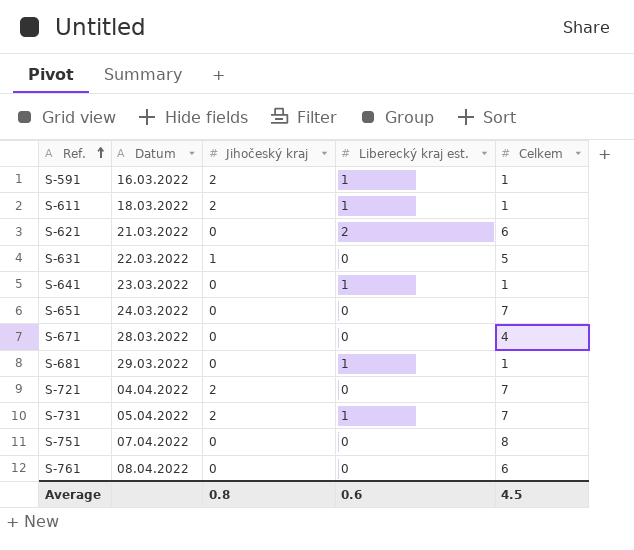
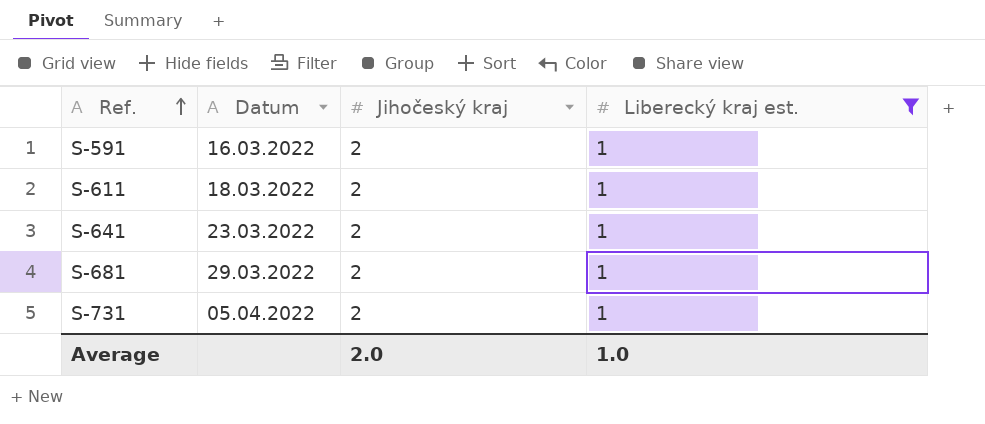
filter: none -> Liberecký kraj est. = 1
column Celkem | position: 5 -> none
S-641 | Jihočeský kraj: 0 -> 2
S-681 | Jihočeský kraj: 0 -> 2
Average | Jihočeský kraj: 0.8 -> 2.0
Average | Liberecký kraj est.: 0.6 -> 1.0

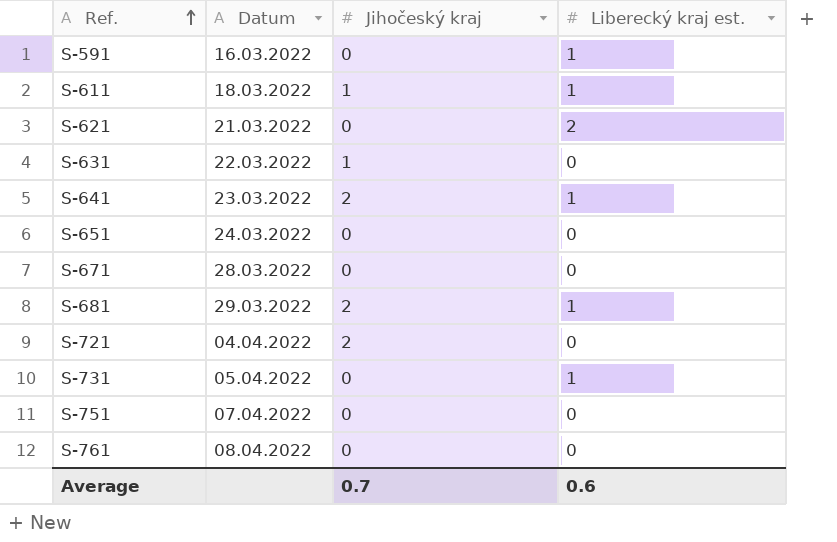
filter: Liberecký kraj est. = 1 -> none
S-591 | Jihočeský kraj: 2 -> 0
S-611 | Jihočeský kraj: 2 -> 1
S-731 | Jihočeský kraj: 2 -> 0
Average | Jihočeský kraj: 2.0 -> 0.7
Average | Liberecký kraj est.: 1.0 -> 0.6

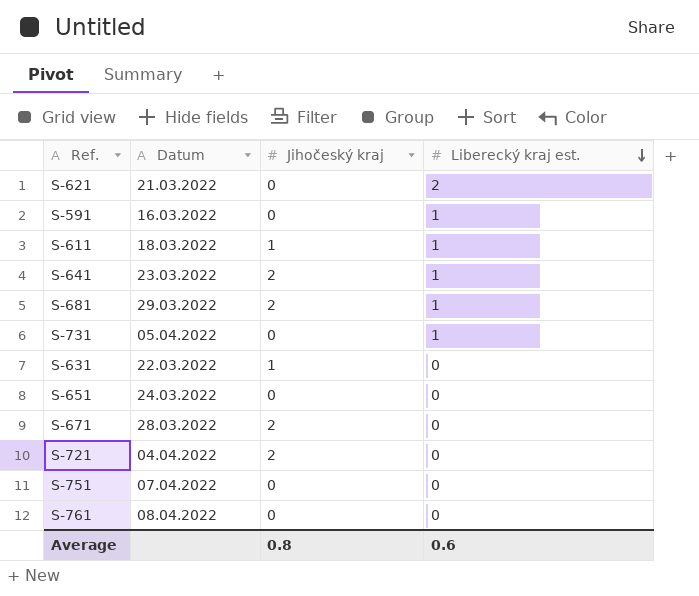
row order: Ref. ascending -> Liberecký kraj est. descending
S-671 | Jihočeský kraj: 0 -> 2
Average | Jihočeský kraj: 0.7 -> 0.8

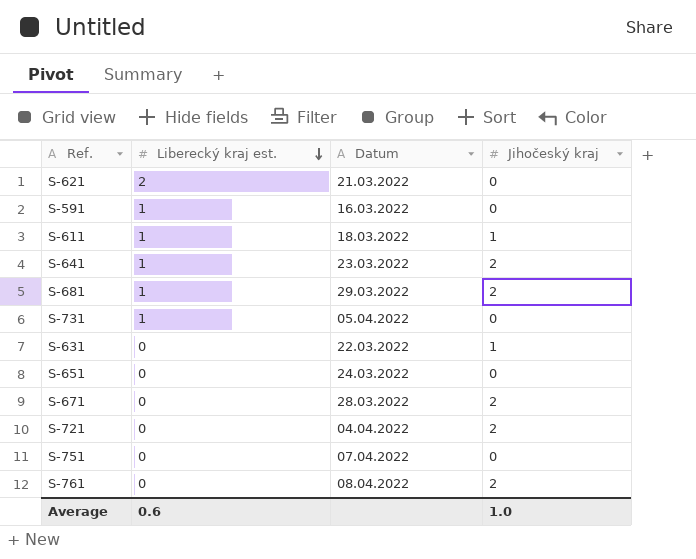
column Liberecký kraj est. | position: 4 -> 2
S-761 | Jihočeský kraj: 0 -> 2
Average | Jihočeský kraj: 0.8 -> 1.0

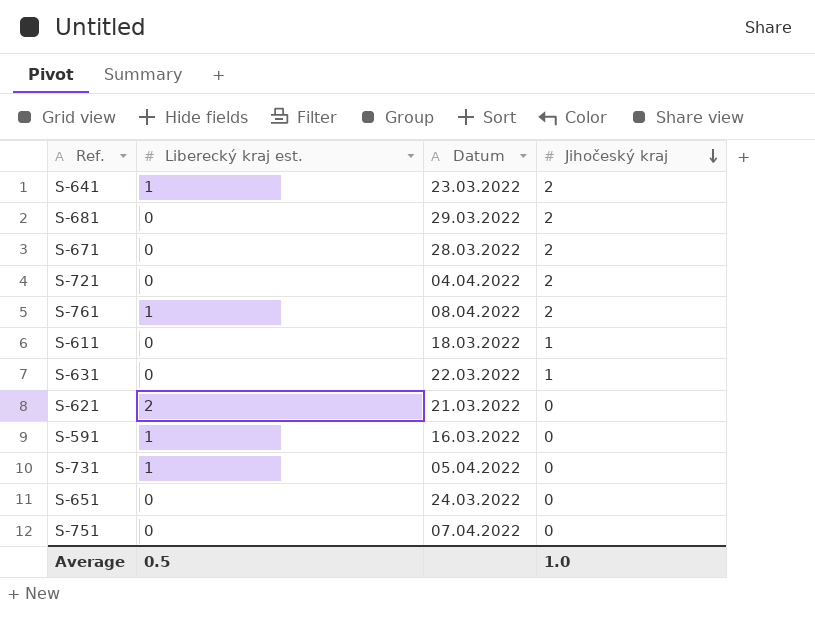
row order: Liberecký kraj est. descending -> Jihočeský kraj descending
S-681 | Liberecký kraj est.: 1 -> 0
S-761 | Liberecký kraj est.: 0 -> 1
S-611 | Liberecký kraj est.: 1 -> 0
Average | Liberecký kraj est.: 0.6 -> 0.5

